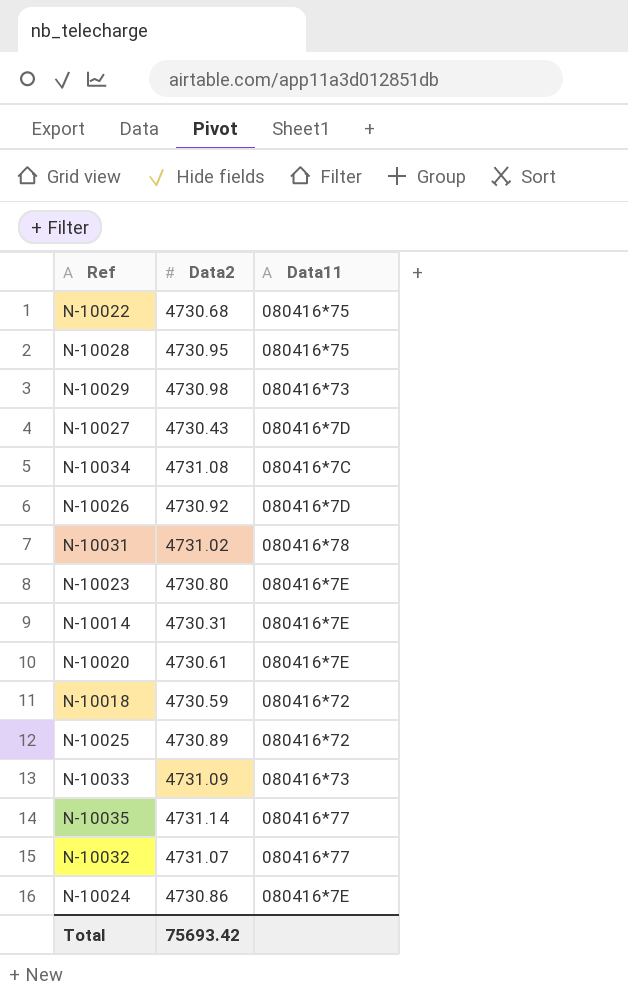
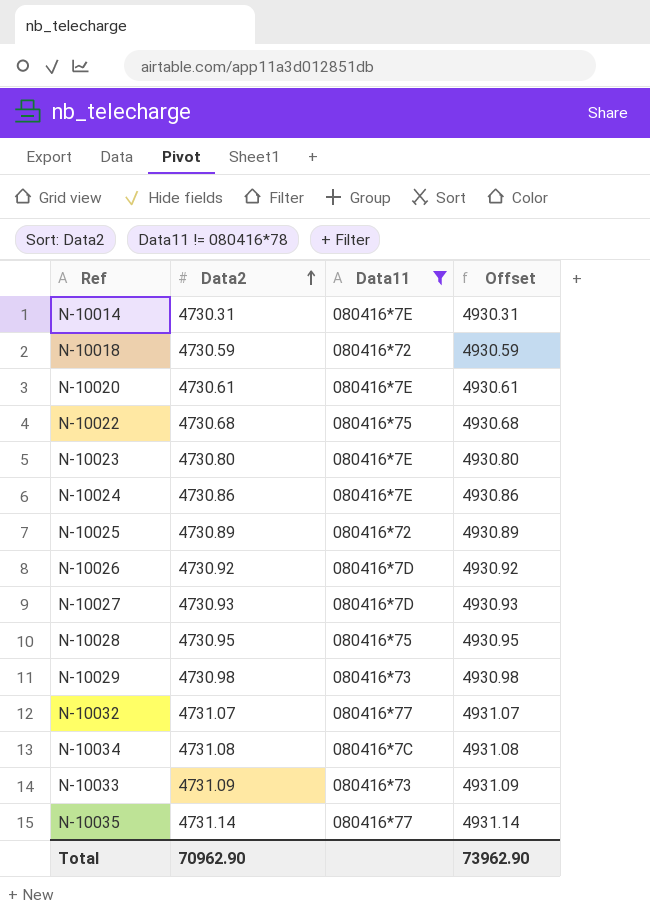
filter: none -> Data11 != 080416*78
row order: none -> Data2 ascending
column Offset | formula: none -> [Data2] + 200
N-10027 | Data2: 4730.43 -> 4730.93
Total | Data2: 75693.42 -> 70962.90

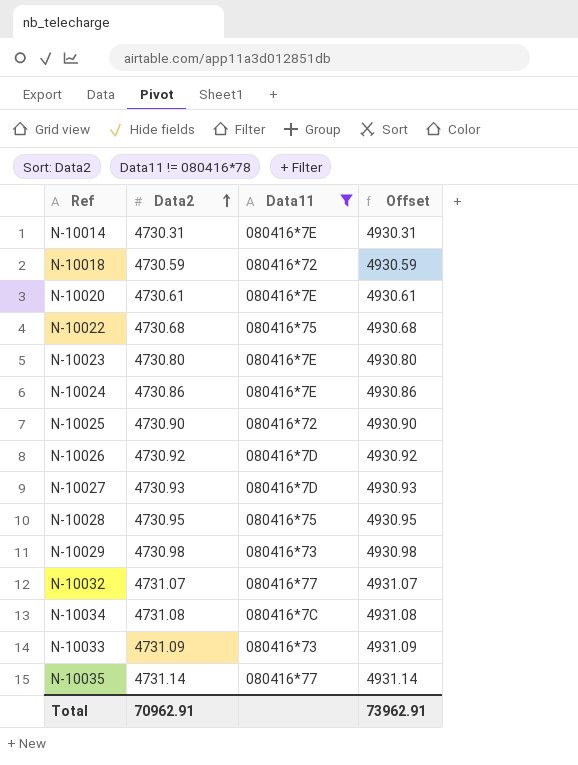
N-10025 | Data2: 4730.89 -> 4730.90
N-10025 | Offset: 4930.89 -> 4930.90
Total | Data2: 70962.90 -> 70962.91
Total | Offset: 73962.90 -> 73962.91

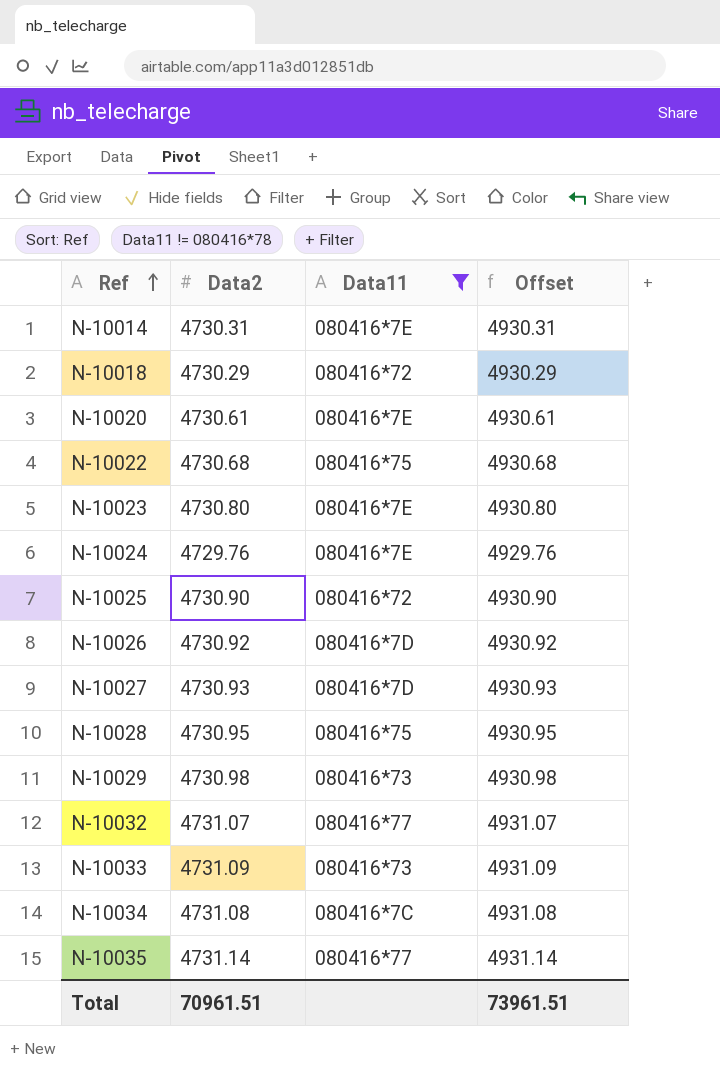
row order: Data2 ascending -> Ref ascending
N-10018 | Data2: 4730.59 -> 4730.29
N-10018 | Offset: 4930.59 -> 4930.29
N-10024 | Data2: 4730.86 -> 4729.76
N-10024 | Offset: 4930.86 -> 4929.76
Total | Data2: 70962.91 -> 70961.51
Total | Offset: 73962.91 -> 73961.51

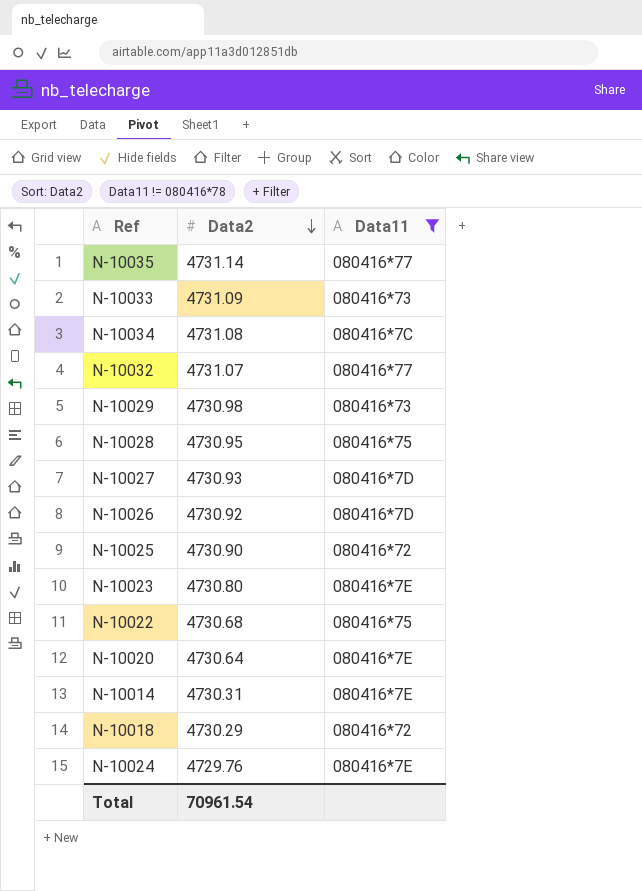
row order: Ref ascending -> Data2 descending
column Offset | formula: [Data2] + 200 -> none
N-10020 | Data2: 4730.61 -> 4730.64
Total | Data2: 70961.51 -> 70961.54

